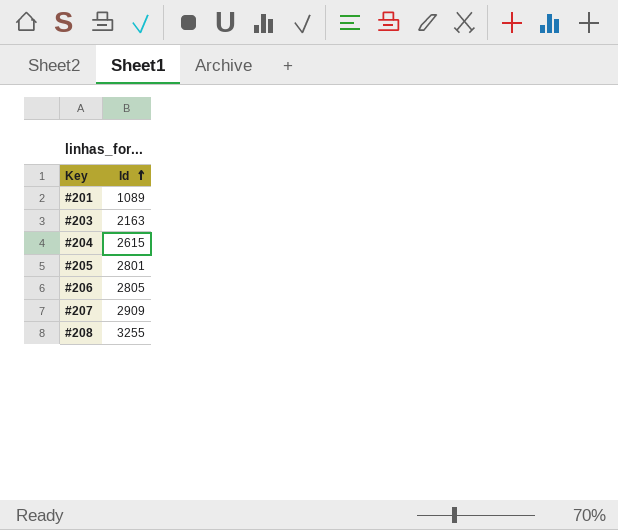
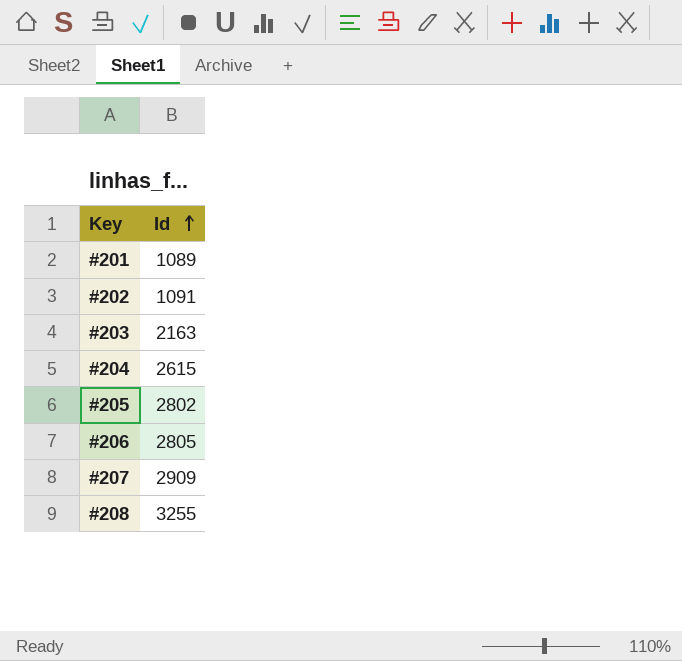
row #202: none -> 1091
#205 | Id: 2801 -> 2802

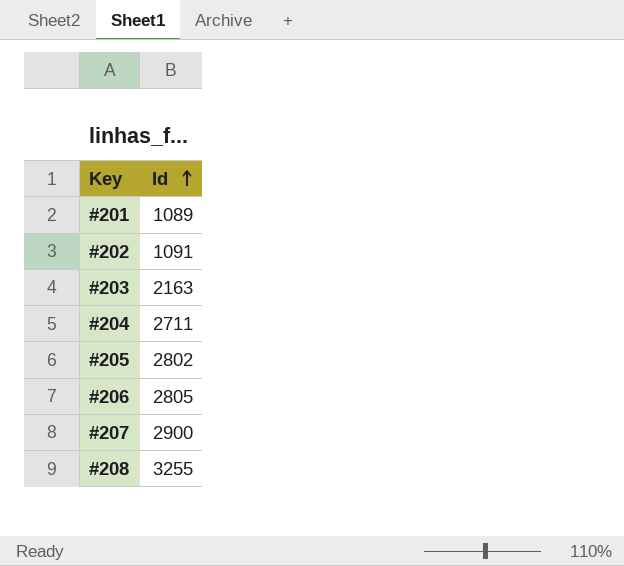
#204 | Id: 2615 -> 2711
#207 | Id: 2909 -> 2900

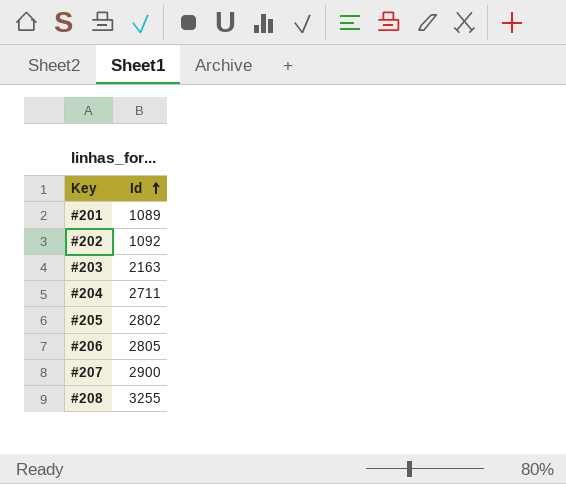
#202 | Id: 1091 -> 1092

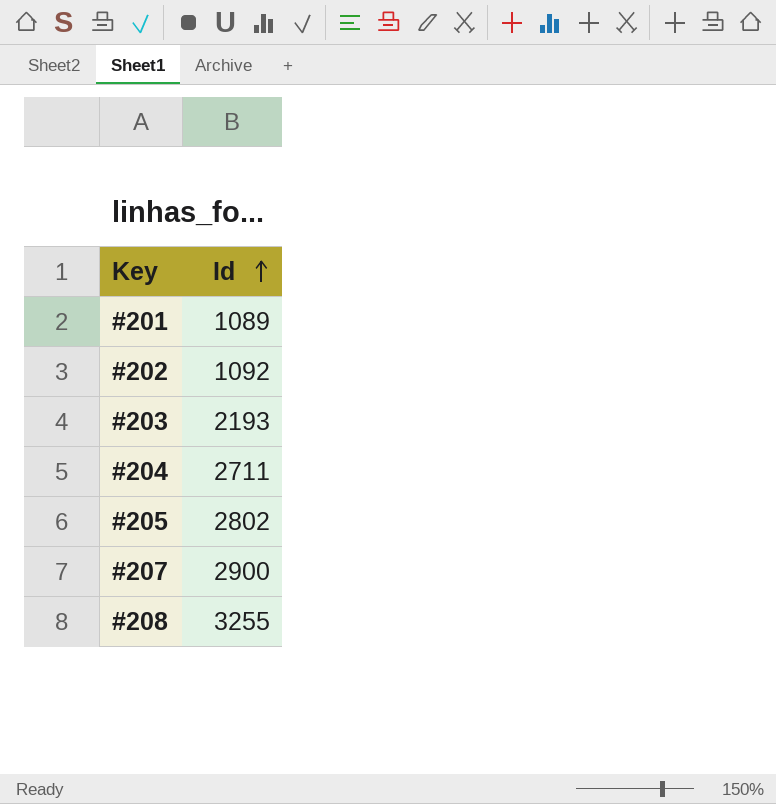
row #206: 2805 -> none
#203 | Id: 2163 -> 2193

